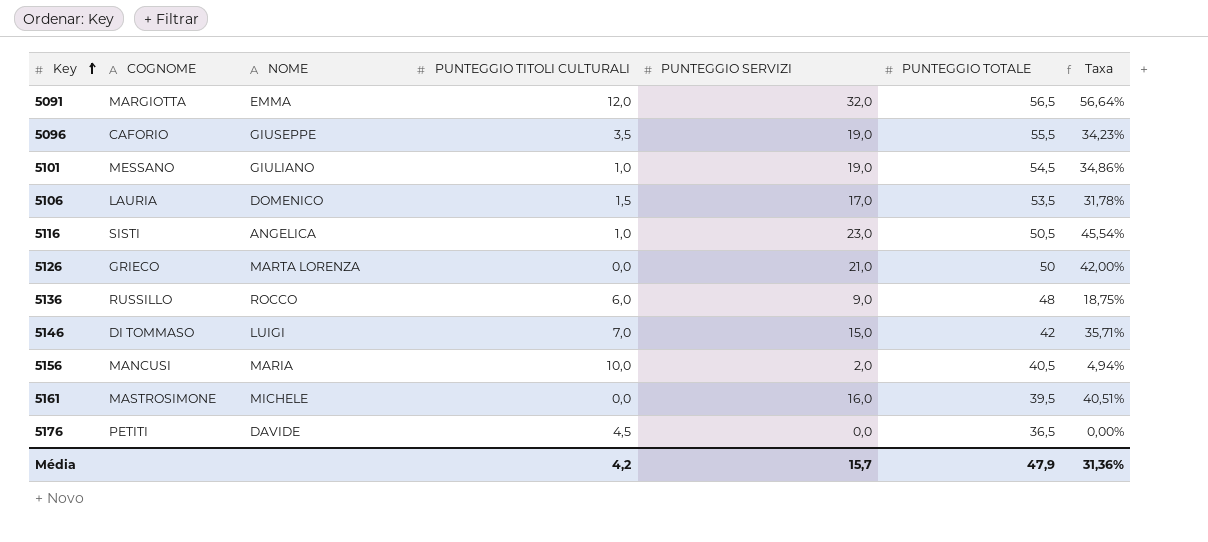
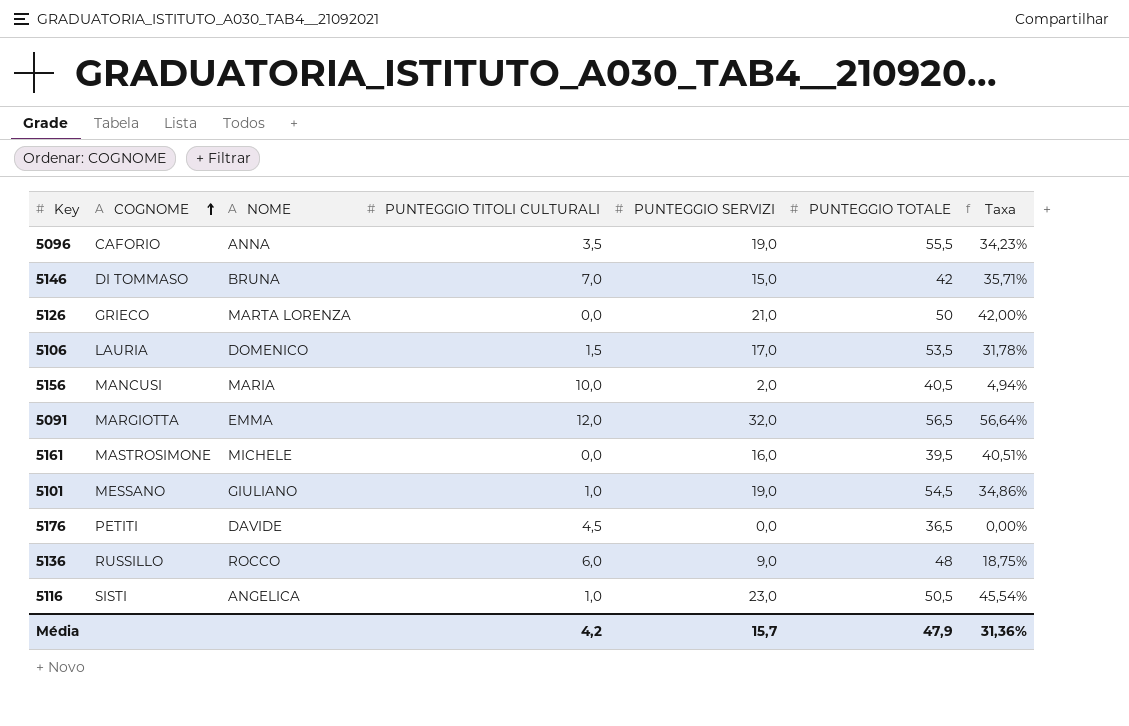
row order: Key ascending -> COGNOME ascending
5096 | NOME: GIUSEPPE -> ANNA
5146 | NOME: LUIGI -> BRUNA

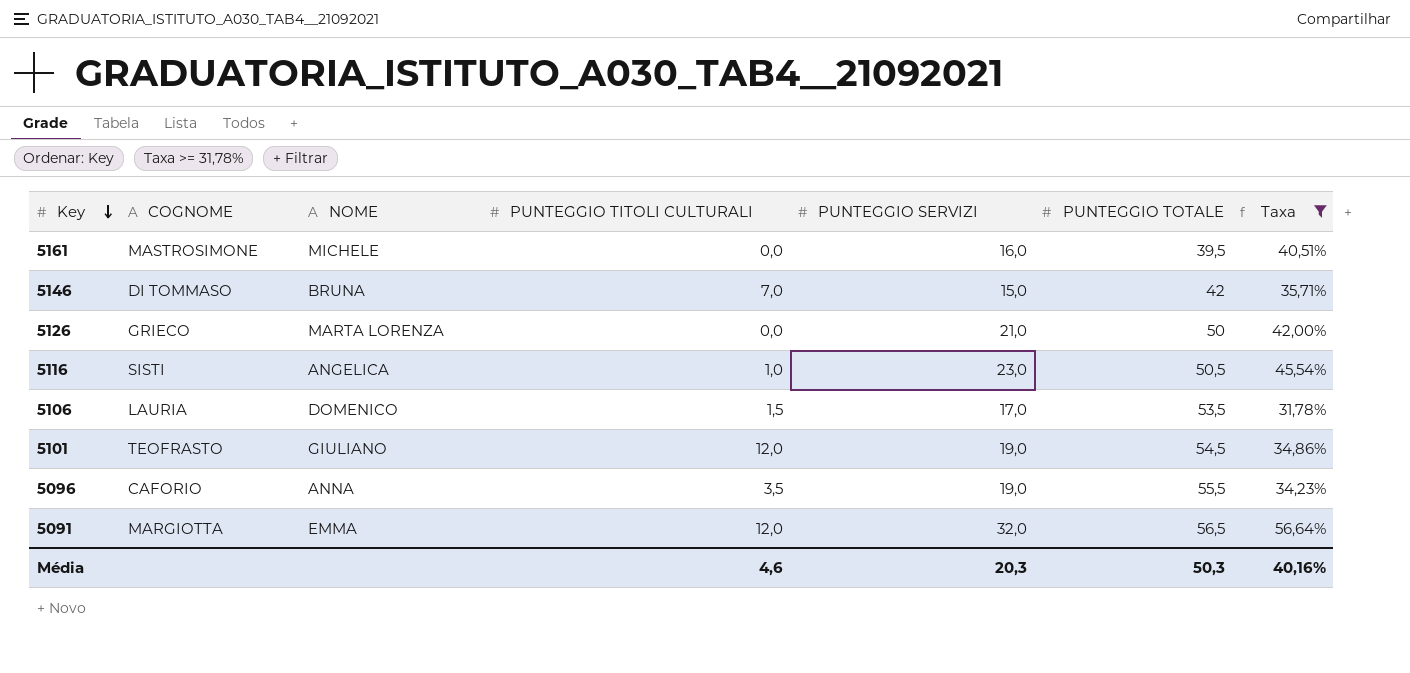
filter: none -> Taxa >= 31,78%
row order: COGNOME ascending -> Key descending
5101 | COGNOME: MESSANO -> TEOFRASTO
5101 | PUNTEGGIO TITOLI CULTURALI: 1,0 -> 12,0
Média | PUNTEGGIO TITOLI CULTURALI: 4,2 -> 4,6
Média | PUNTEGGIO SERVIZI: 15,7 -> 20,3
Média | PUNTEGGIO TOTALE: 47,9 -> 50,3
Média | Taxa: 31,36% -> 40,16%

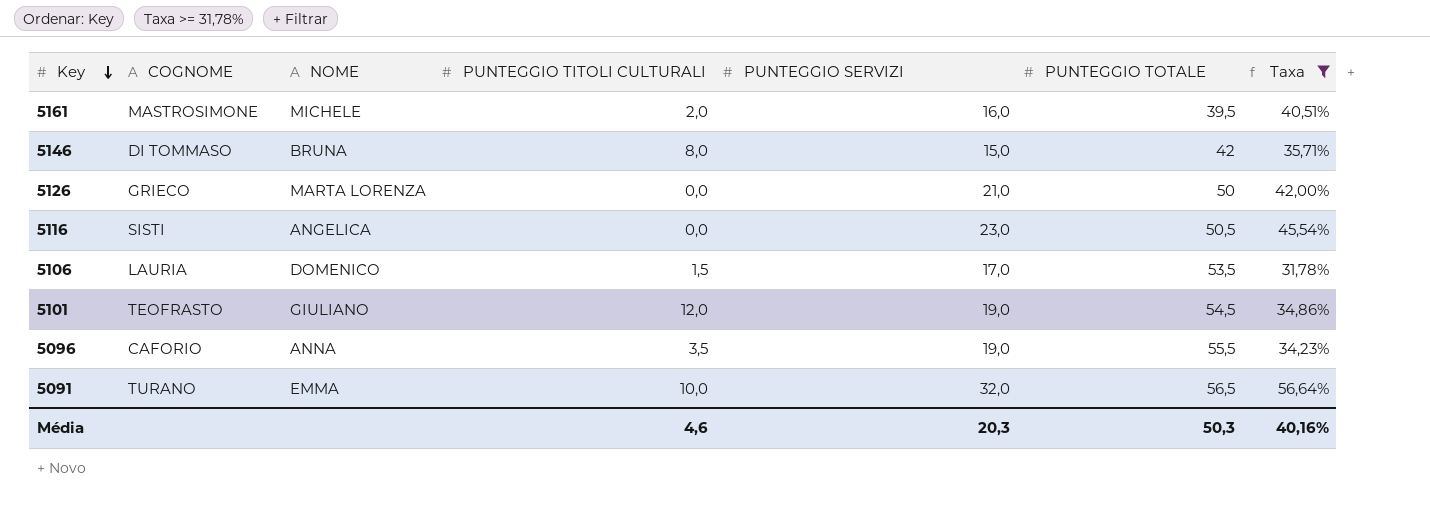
5161 | PUNTEGGIO TITOLI CULTURALI: 0,0 -> 2,0
5146 | PUNTEGGIO TITOLI CULTURALI: 7,0 -> 8,0
5116 | PUNTEGGIO TITOLI CULTURALI: 1,0 -> 0,0
5091 | COGNOME: MARGIOTTA -> TURANO
5091 | PUNTEGGIO TITOLI CULTURALI: 12,0 -> 10,0

